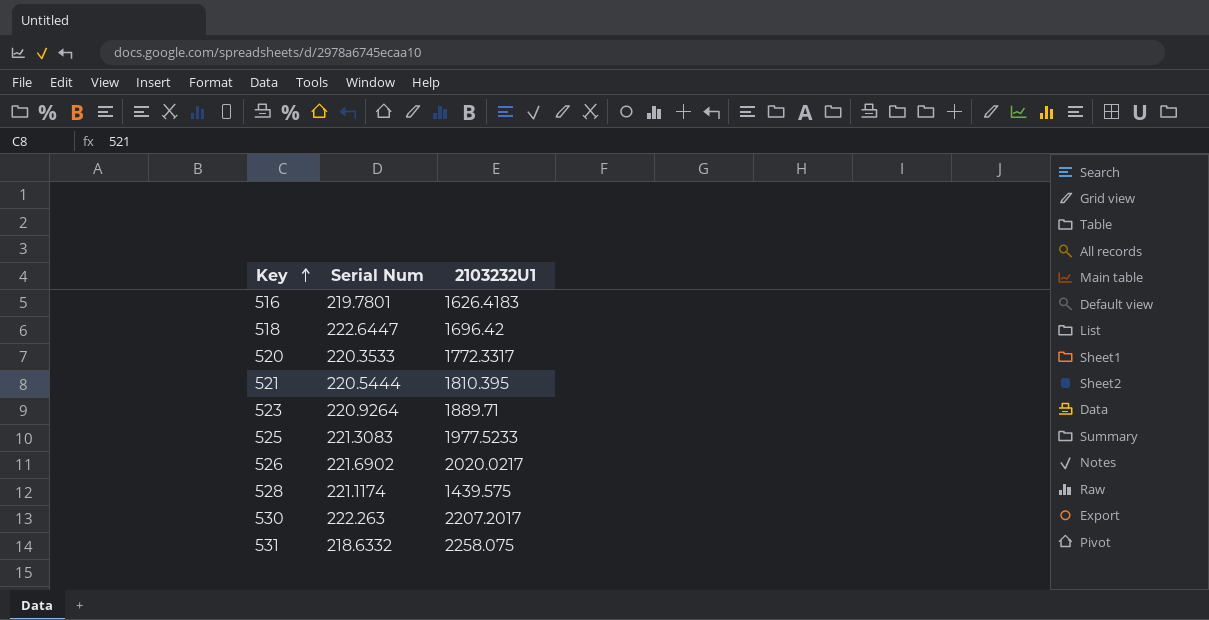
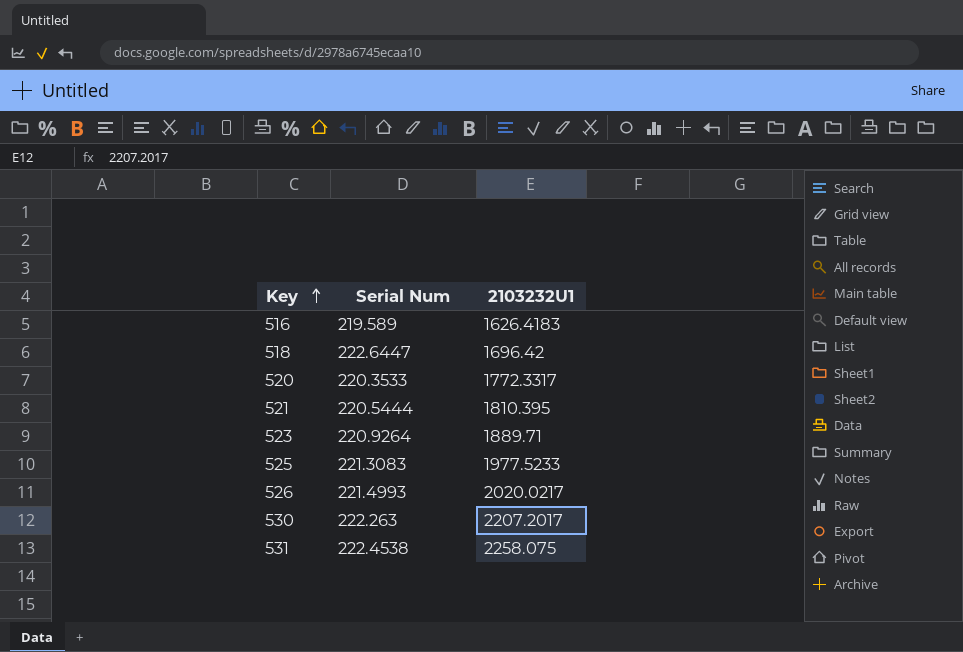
row 528: 221.1174 | 1439.575 -> none
516 | Serial Num: 219.7801 -> 219.589
526 | Serial Num: 221.6902 -> 221.4993
531 | Serial Num: 218.6332 -> 222.4538

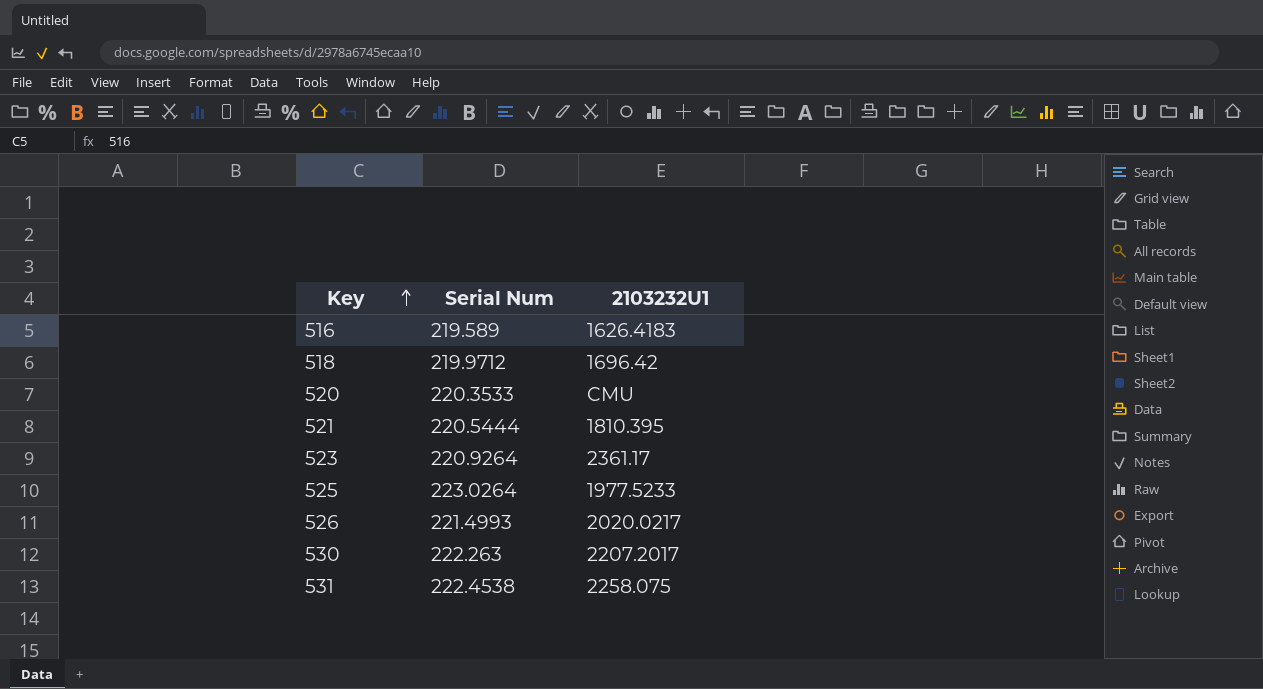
518 | Serial Num: 222.6447 -> 219.9712
520 | 2103232U1: 1772.3317 -> CMU
523 | 2103232U1: 1889.71 -> 2361.17
525 | Serial Num: 221.3083 -> 223.0264

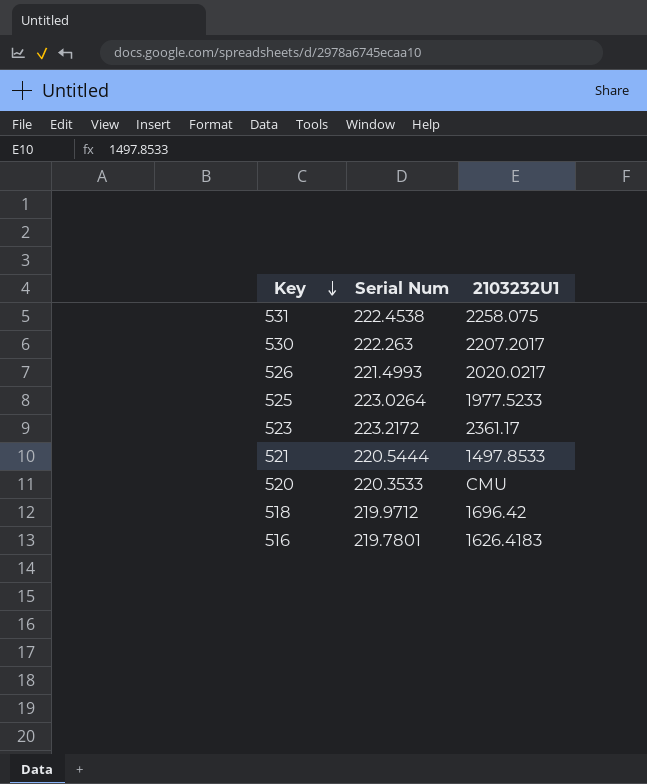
row order: Key ascending -> Key descending
523 | Serial Num: 220.9264 -> 223.2172
521 | 2103232U1: 1810.395 -> 1497.8533
516 | Serial Num: 219.589 -> 219.7801

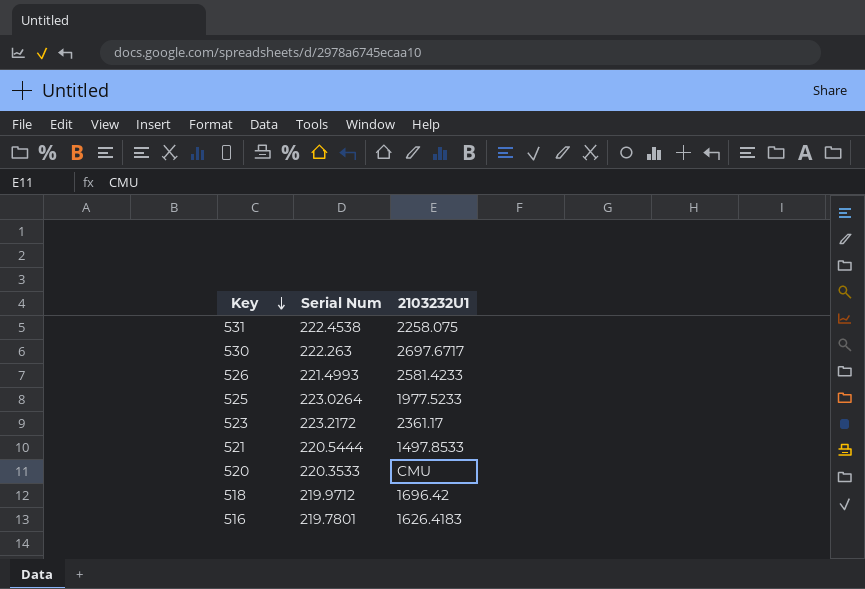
530 | 2103232U1: 2207.2017 -> 2697.6717
526 | 2103232U1: 2020.0217 -> 2581.4233

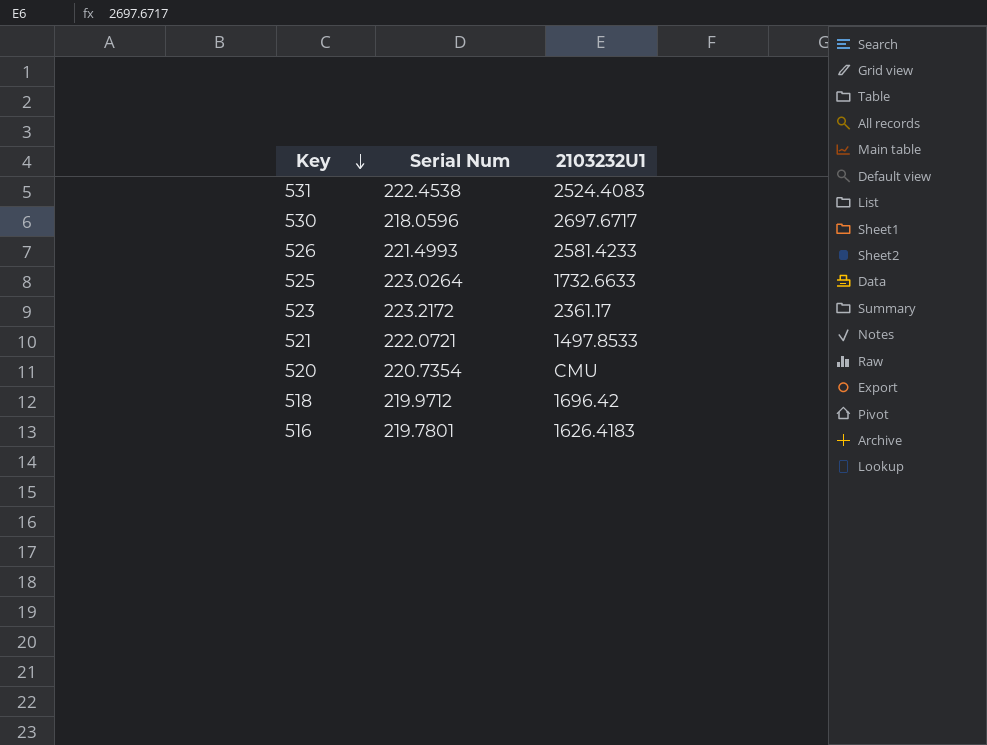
531 | 2103232U1: 2258.075 -> 2524.4083
530 | Serial Num: 222.263 -> 218.0596
525 | 2103232U1: 1977.5233 -> 1732.6633
521 | Serial Num: 220.5444 -> 222.0721
520 | Serial Num: 220.3533 -> 220.7354

